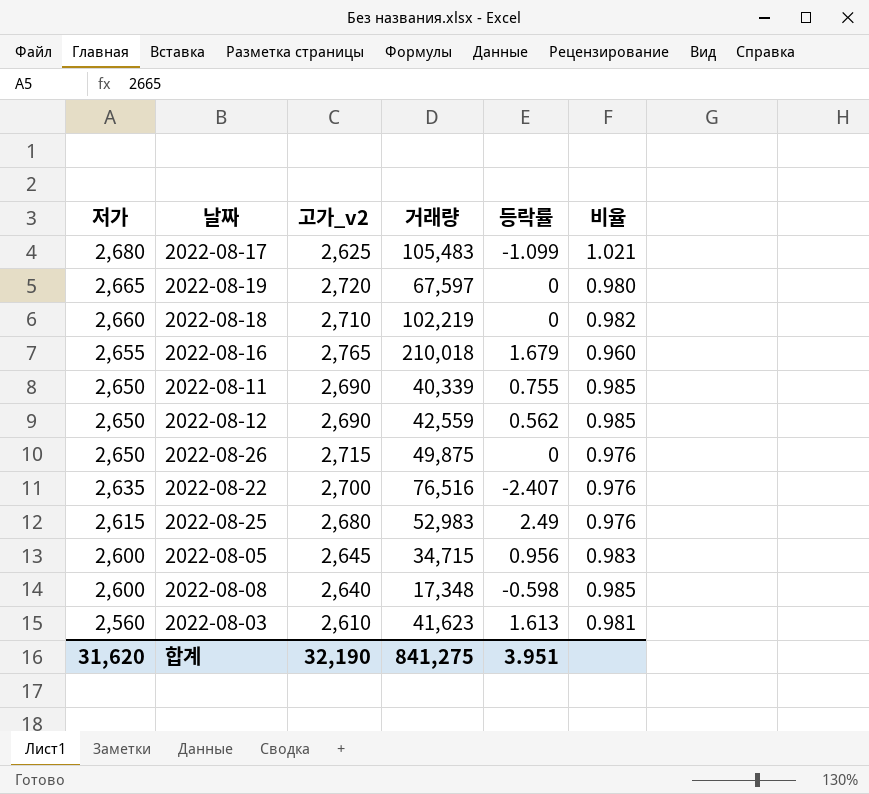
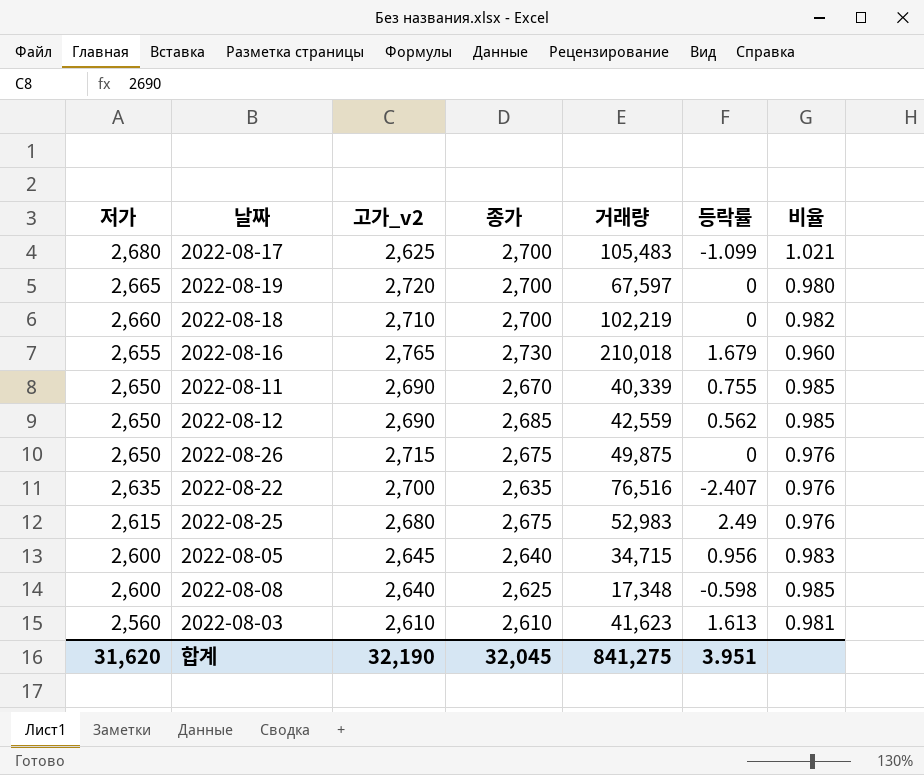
column 종가 | position: none -> 4

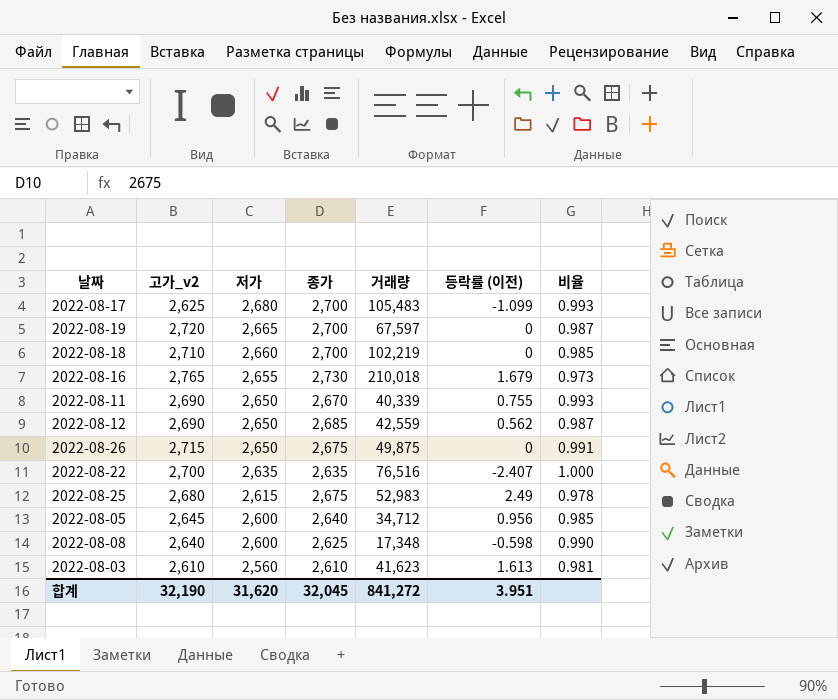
column 저가 | position: 1 -> 3
column name: 등락률 -> 등락률 (이전)
column 비율 | formula: [저가] / [고가_v2] -> [저가] / [종가]
2022-08-05 | 거래량: 34,715 -> 34,712
합계 | 거래량: 841,275 -> 841,272

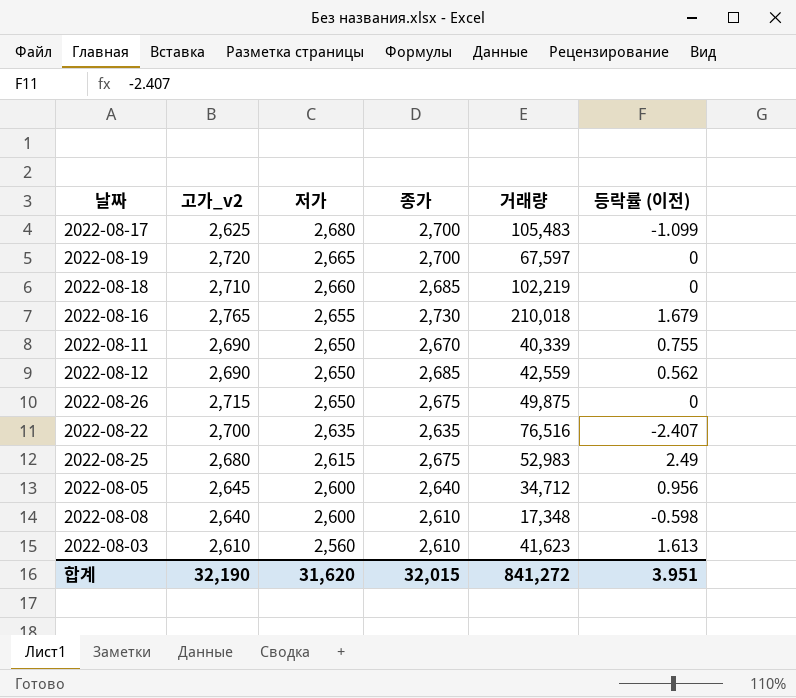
column 비율 | formula: [저가] / [종가] -> none
2022-08-18 | 종가: 2,700 -> 2,685
2022-08-08 | 종가: 2,625 -> 2,610
합계 | 종가: 32,045 -> 32,015

